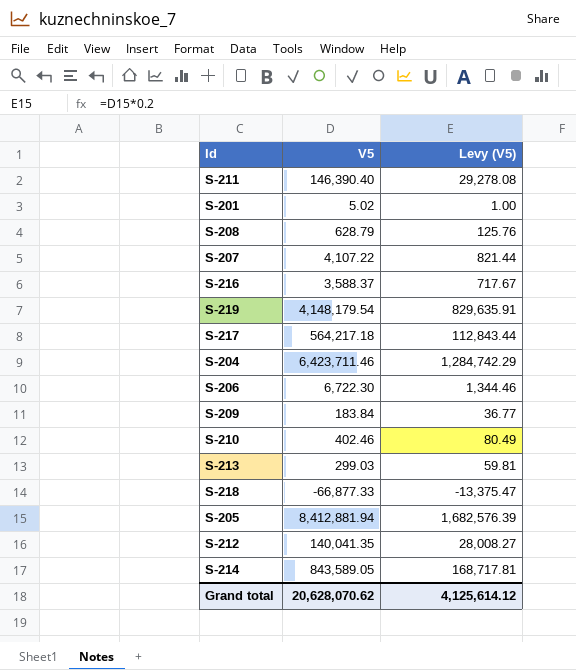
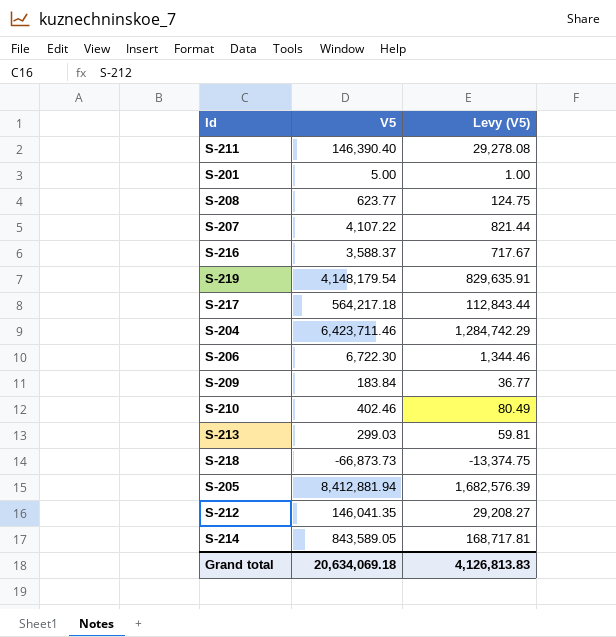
S-201 | V5: 5.02 -> 5.00
S-208 | V5: 628.79 -> 623.77
S-208 | Levy (V5): 125.76 -> 124.75
S-218 | V5: -66,877.33 -> -66,873.73
S-218 | Levy (V5): -13,375.47 -> -13,374.75
S-212 | V5: 140,041.35 -> 146,041.35
S-212 | Levy (V5): 28,008.27 -> 29,208.27
Grand total | V5: 20,628,070.62 -> 20,634,069.18
Grand total | Levy (V5): 4,125,614.12 -> 4,126,813.83

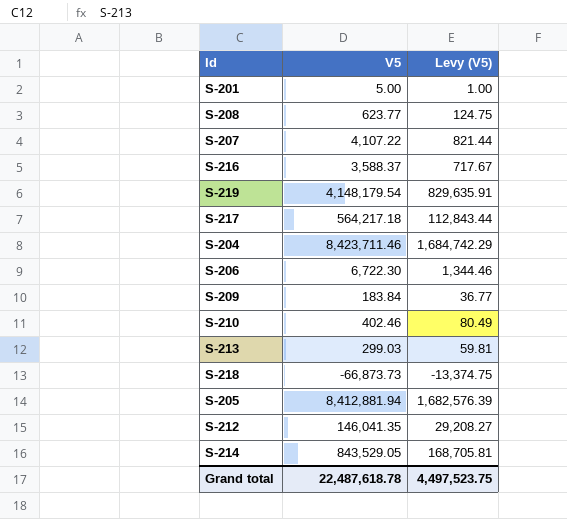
row S-211: 146,390.40 | 29,278.08 -> none
S-204 | V5: 6,423,711.46 -> 8,423,711.46
S-204 | Levy (V5): 1,284,742.29 -> 1,684,742.29
S-214 | V5: 843,589.05 -> 843,529.05
S-214 | Levy (V5): 168,717.81 -> 168,705.81
Grand total | V5: 20,634,069.18 -> 22,487,618.78
Grand total | Levy (V5): 4,126,813.83 -> 4,497,523.75

